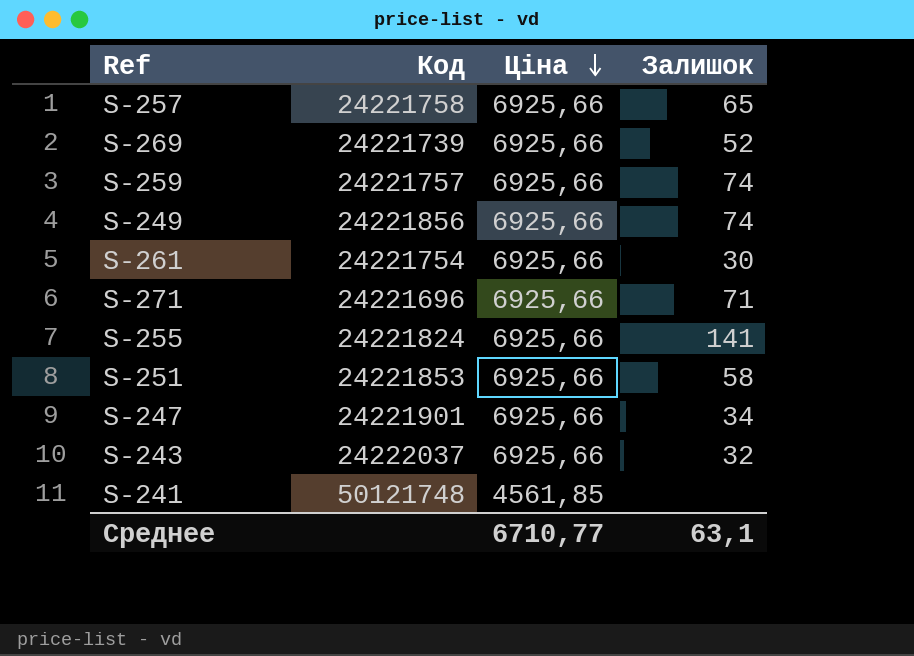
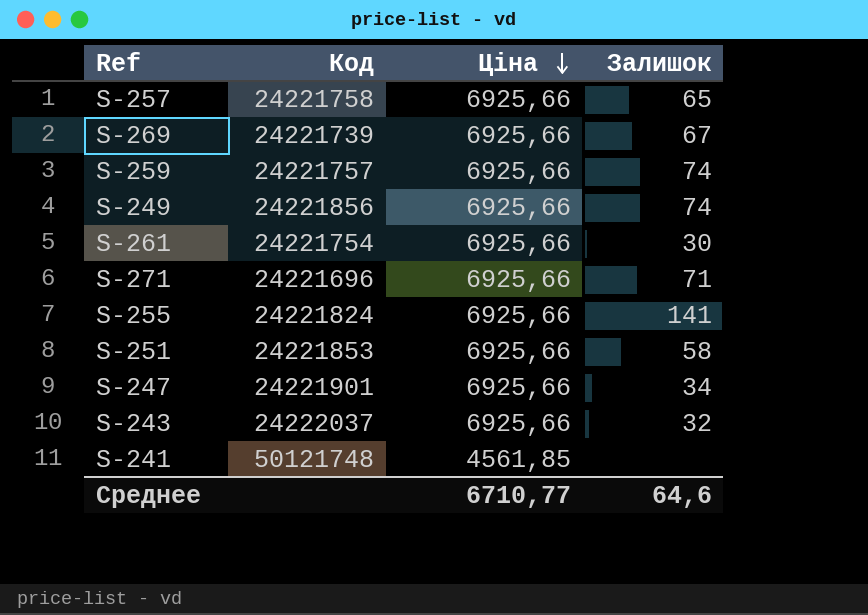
S-269 | Залишок: 52 -> 67
Среднее | Залишок: 63,1 -> 64,6

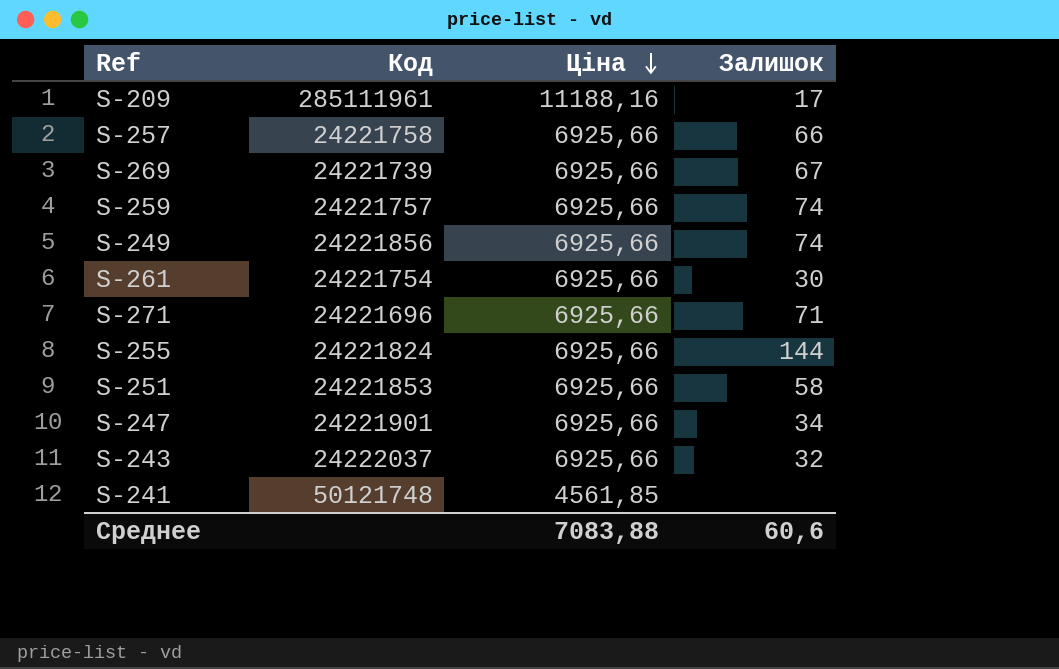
row S-209: none -> 285111961 | 11188,16 | 17
S-257 | Залишок: 65 -> 66
S-255 | Залишок: 141 -> 144
Среднее | Ціна: 6710,77 -> 7083,88
Среднее | Залишок: 64,6 -> 60,6

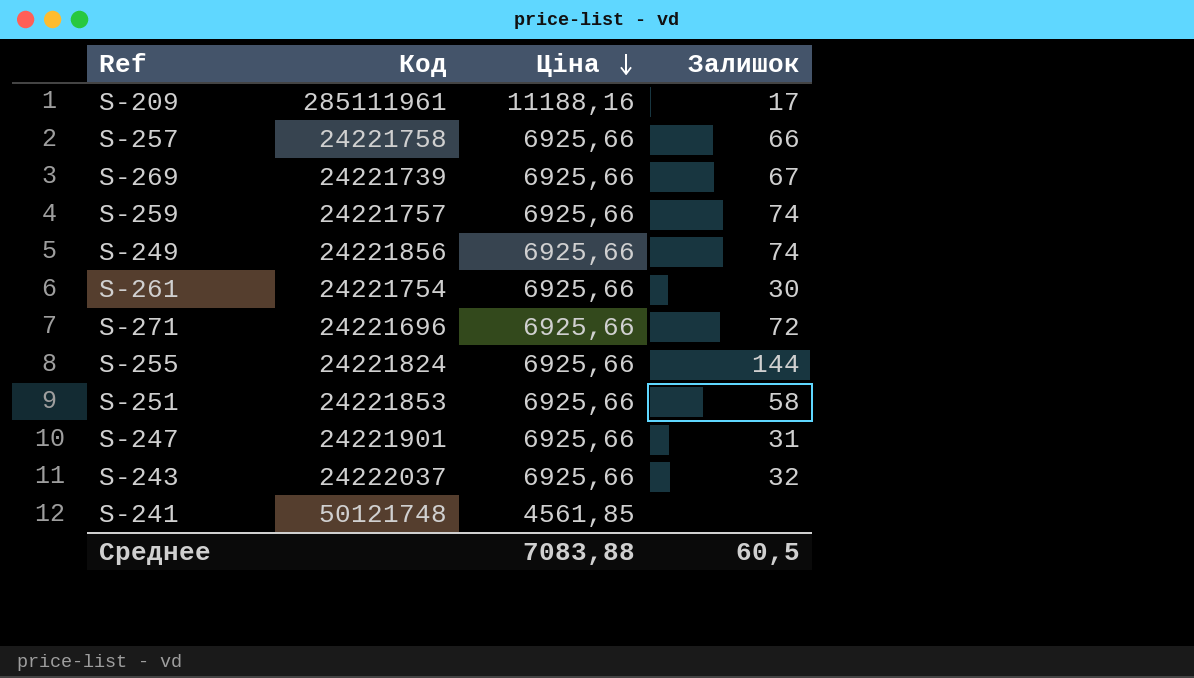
S-271 | Залишок: 71 -> 72
S-247 | Залишок: 34 -> 31
Среднее | Залишок: 60,6 -> 60,5

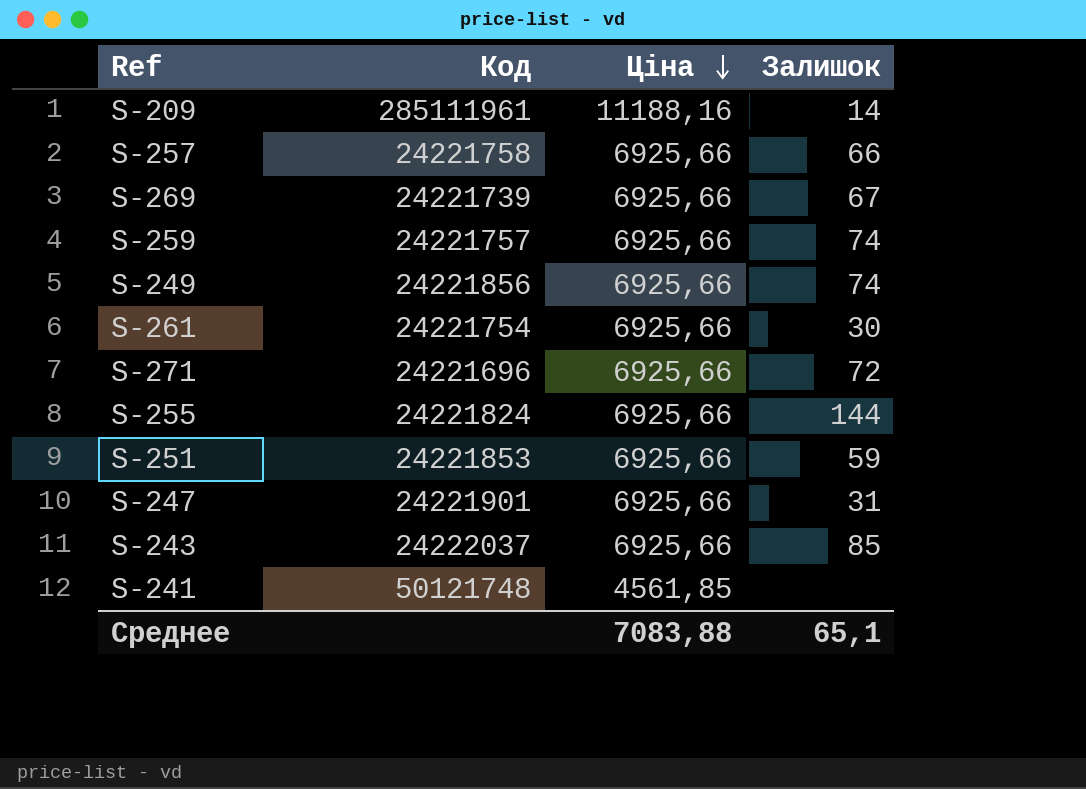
S-209 | Залишок: 17 -> 14
S-251 | Залишок: 58 -> 59
S-243 | Залишок: 32 -> 85
Среднее | Залишок: 60,5 -> 65,1

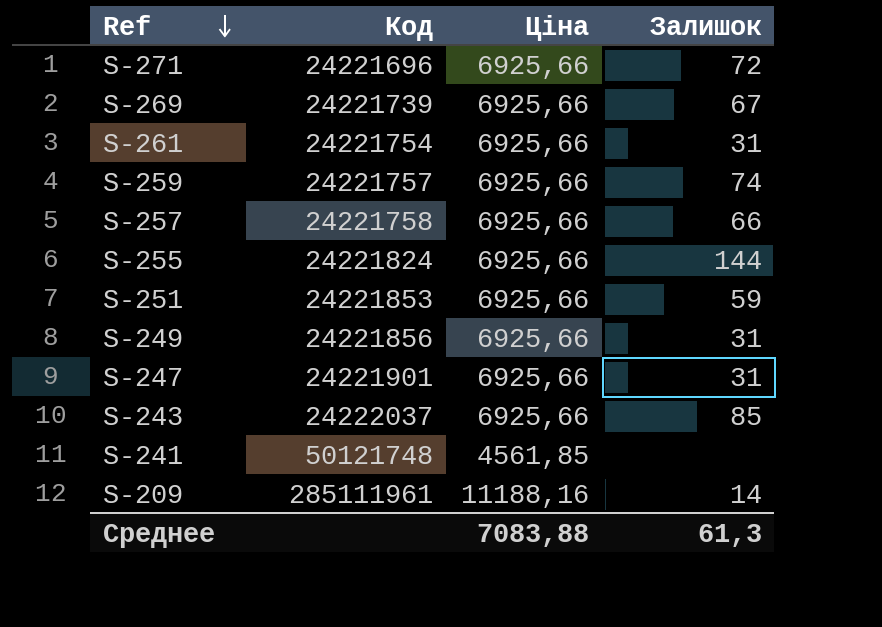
row order: Ціна descending -> Ref descending
S-261 | Залишок: 30 -> 31
S-249 | Залишок: 74 -> 31
Среднее | Залишок: 65,1 -> 61,3

